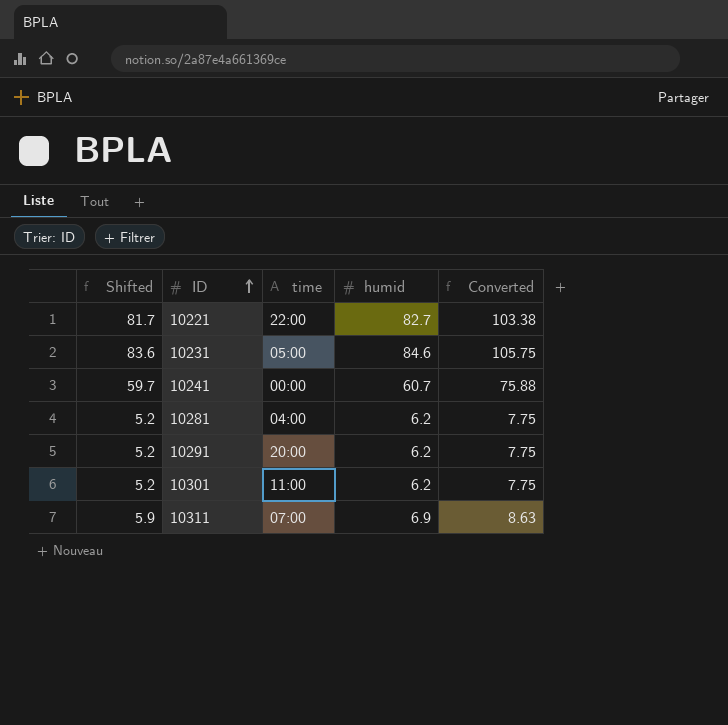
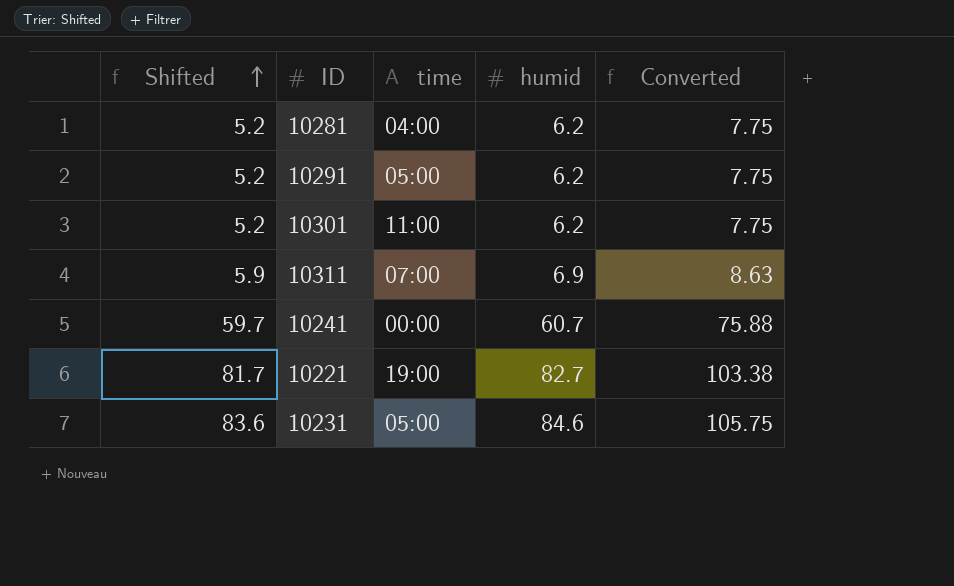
row order: ID ascending -> Shifted ascending
10291 | time: 20:00 -> 05:00
10221 | time: 22:00 -> 19:00

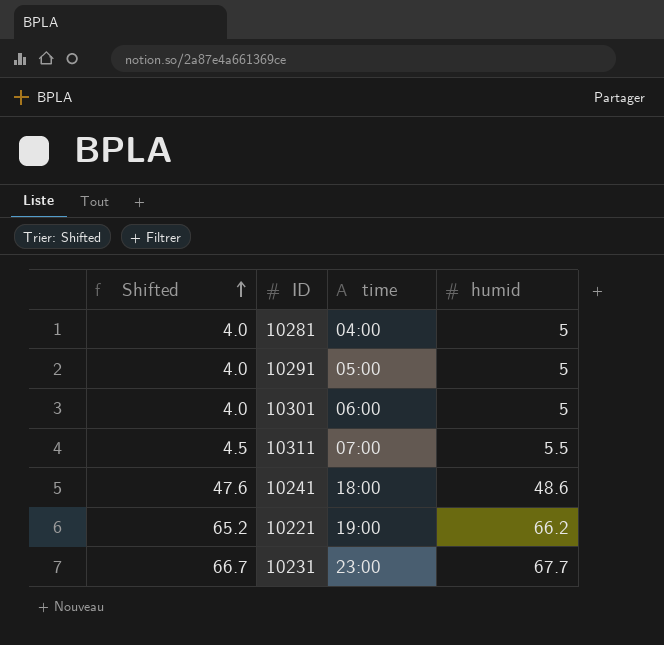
column Converted | formula: [humid] * 1.25 -> none
10281 | Shifted: 5.2 -> 4.0
10281 | humid: 6.2 -> 5
10291 | Shifted: 5.2 -> 4.0
10291 | humid: 6.2 -> 5
10301 | Shifted: 5.2 -> 4.0
10301 | time: 11:00 -> 06:00
10301 | humid: 6.2 -> 5
10311 | Shifted: 5.9 -> 4.5
10311 | humid: 6.9 -> 5.5
10241 | Shifted: 59.7 -> 47.6
10241 | time: 00:00 -> 18:00
10241 | humid: 60.7 -> 48.6
10221 | Shifted: 81.7 -> 65.2
10221 | humid: 82.7 -> 66.2
10231 | Shifted: 83.6 -> 66.7
10231 | time: 05:00 -> 23:00
10231 | humid: 84.6 -> 67.7

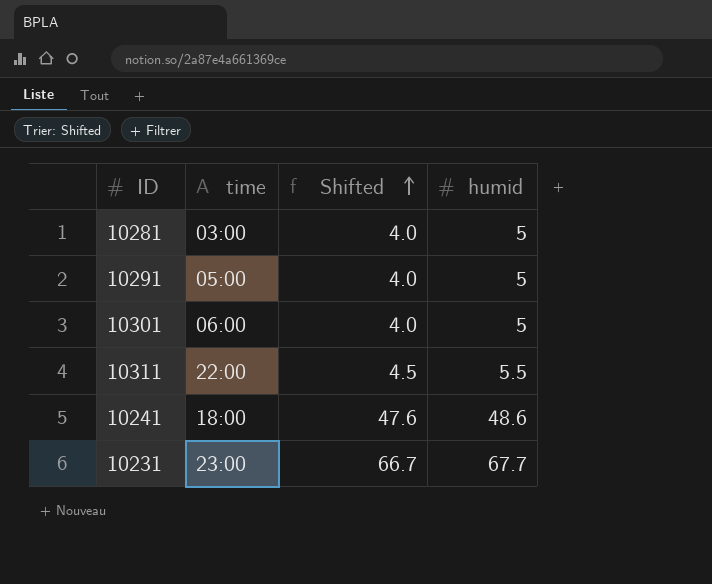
column Shifted | position: 1 -> 3
row 10221: 65.2 | 19:00 | 66.2 -> none
10281 | time: 04:00 -> 03:00
10311 | time: 07:00 -> 22:00

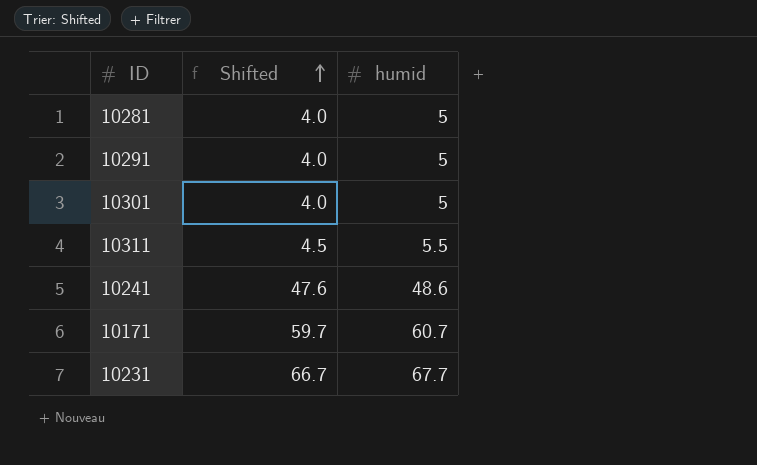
column time | position: 2 -> none
row 10171: none -> 59.7 | 60.7

